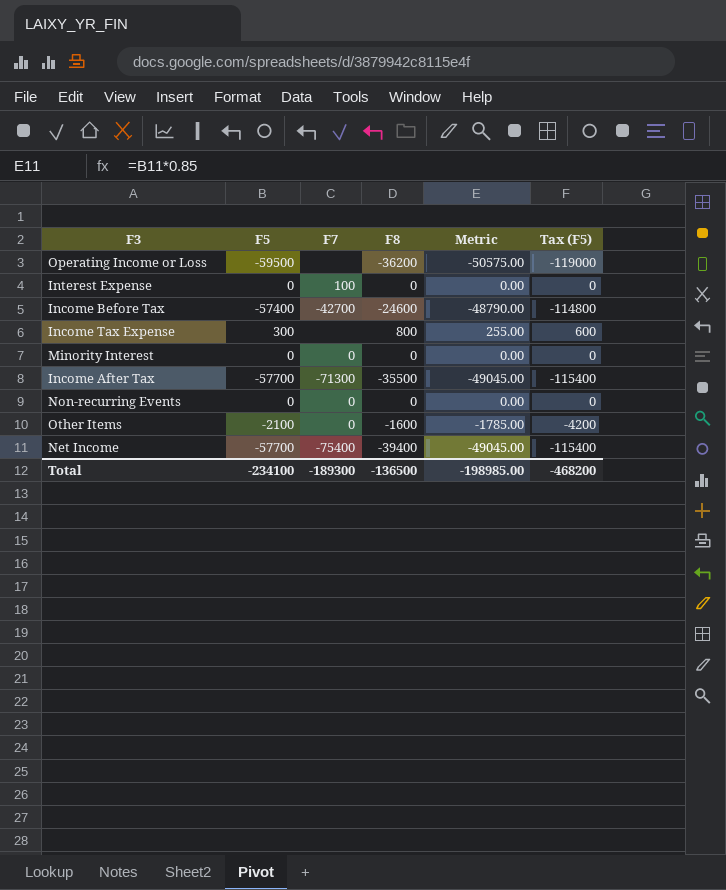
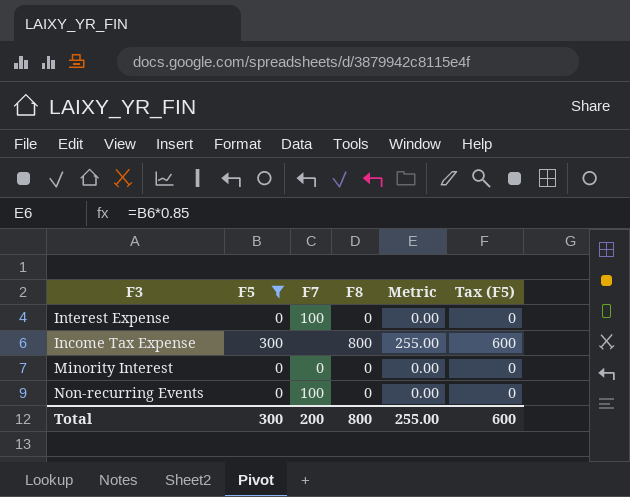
filter: none -> F5 >= 0
Non-recurring Events | F7: 0 -> 100
Total | F5: -234100 -> 300
Total | F7: -189300 -> 200
Total | F8: -136500 -> 800
Total | Metric: -198985.00 -> 255.00
Total | Tax (F5): -468200 -> 600

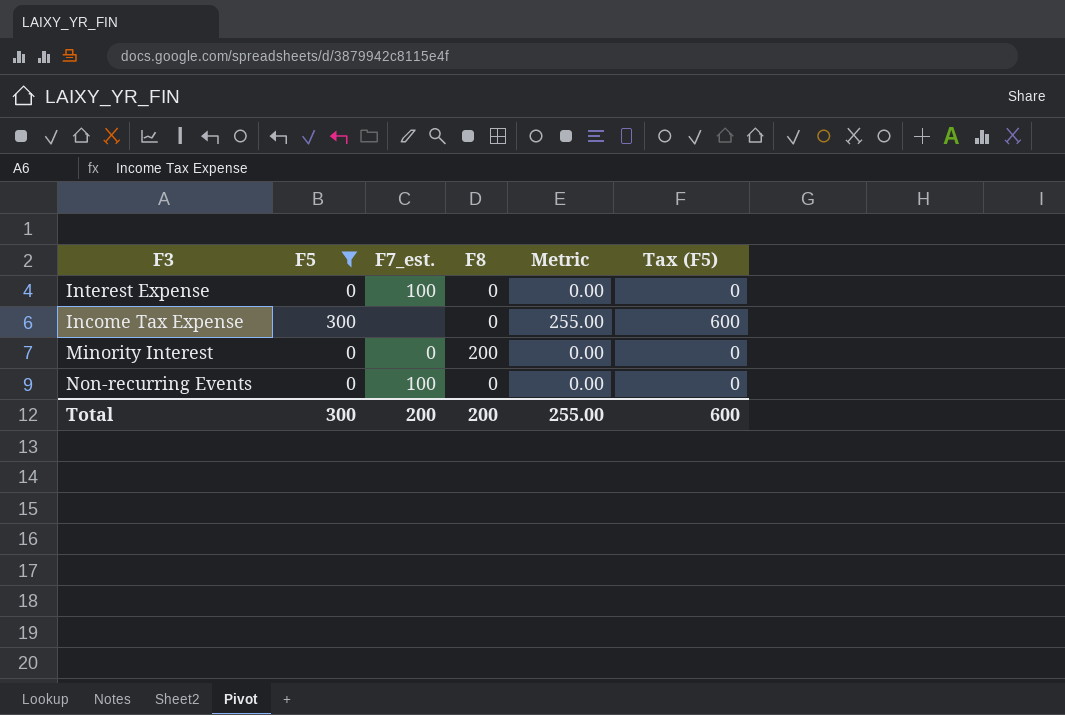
column name: F7 -> F7_est.
Income Tax Expense | F8: 800 -> 0
Minority Interest | F8: 0 -> 200
Total | F8: 800 -> 200

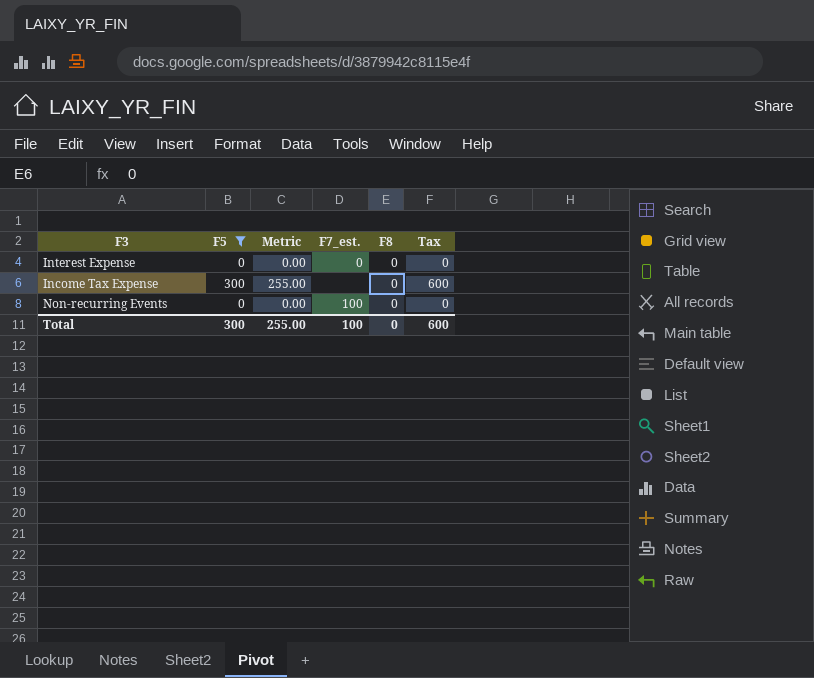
column Metric | position: 5 -> 3
column name: Tax (F5) -> Tax
row Minority Interest: 0 | 0 | 200 | 0.00 | 0 -> none
Interest Expense | F7_est.: 100 -> 0
Total | F7_est.: 200 -> 100
Total | F8: 200 -> 0

